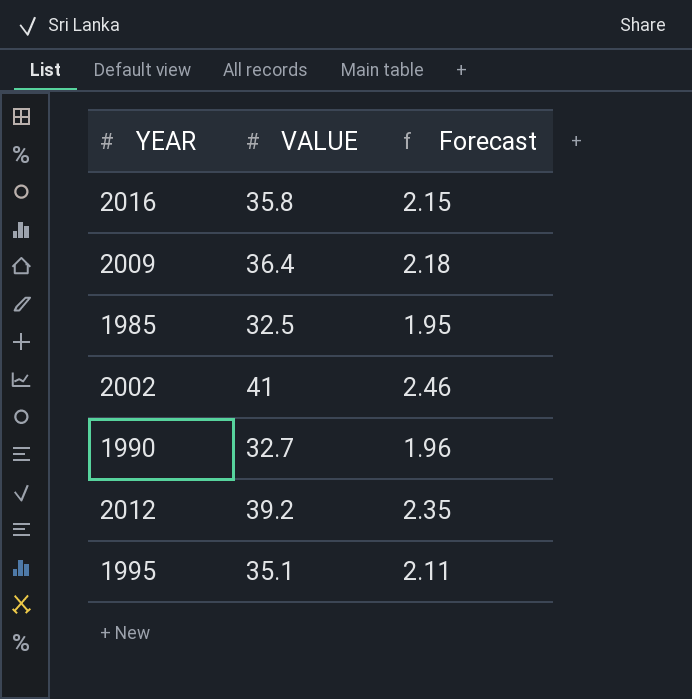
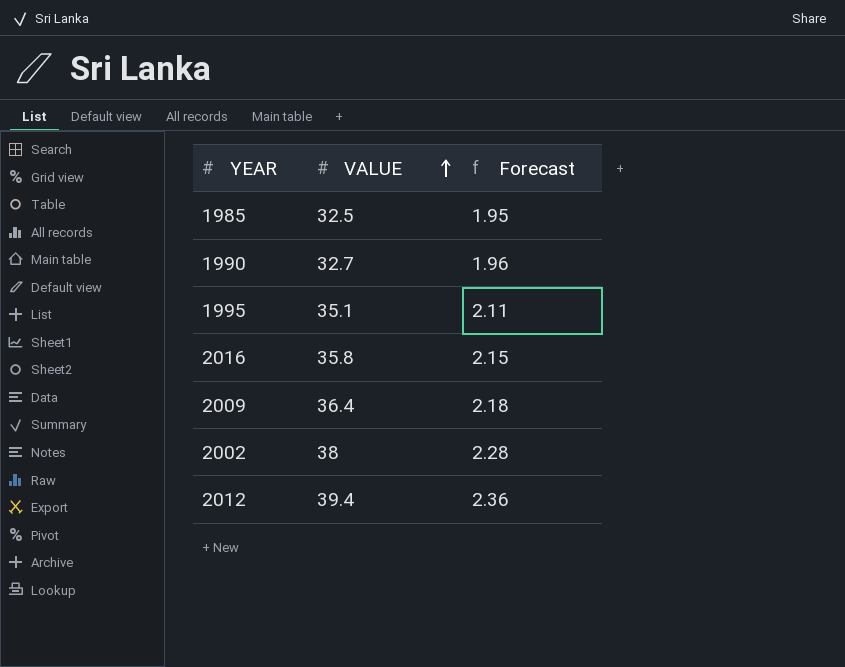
row order: none -> VALUE ascending
2002 | VALUE: 41 -> 38
2002 | Forecast: 2.46 -> 2.28
2012 | VALUE: 39.2 -> 39.4
2012 | Forecast: 2.35 -> 2.36

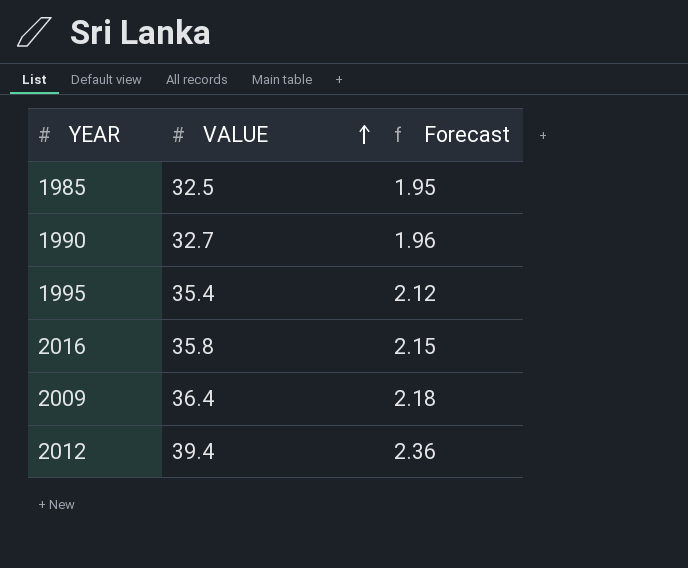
row 2002: 38 | 2.28 -> none
1995 | VALUE: 35.1 -> 35.4
1995 | Forecast: 2.11 -> 2.12

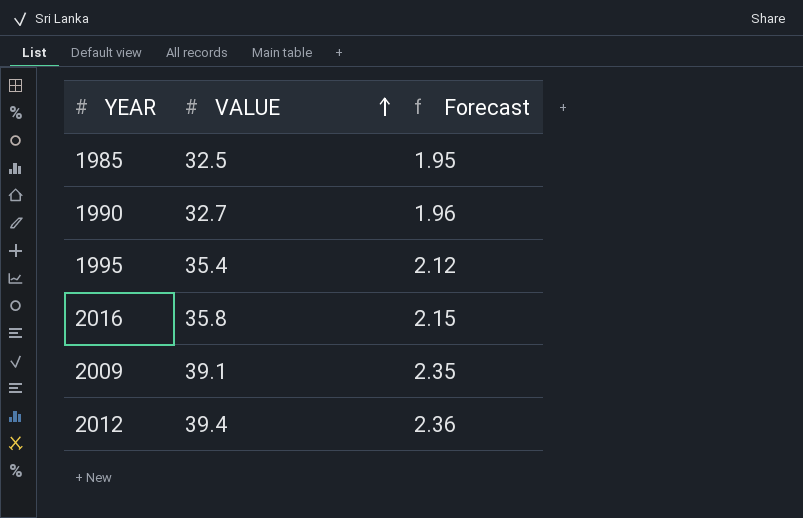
2009 | VALUE: 36.4 -> 39.1
2009 | Forecast: 2.18 -> 2.35

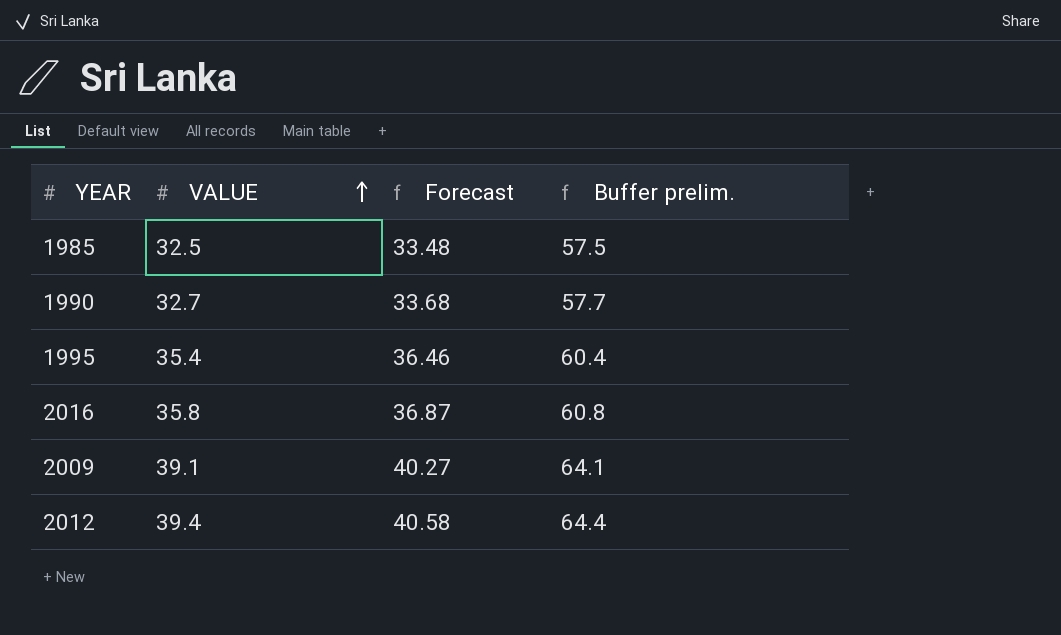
column Forecast | formula: [VALUE] * 0.06 -> [VALUE] * 1.03
column Buffer prelim. | formula: none -> [VALUE] + 25

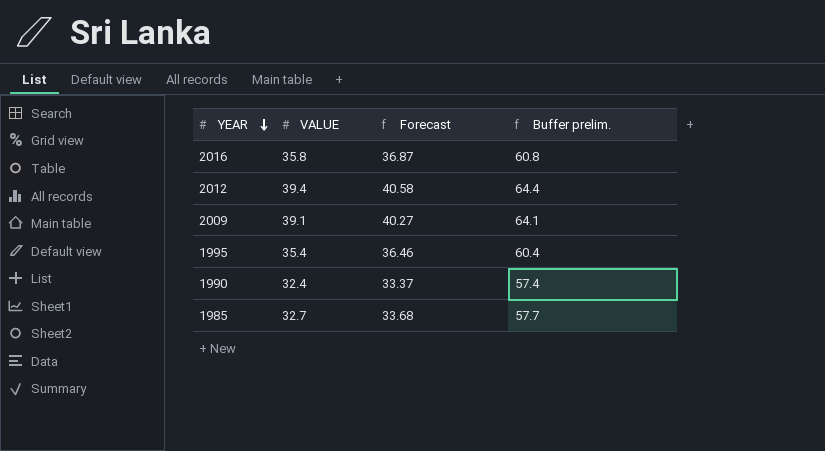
row order: VALUE ascending -> YEAR descending
1990 | VALUE: 32.7 -> 32.4
1990 | Forecast: 33.68 -> 33.37
1990 | Buffer prelim.: 57.7 -> 57.4
1985 | VALUE: 32.5 -> 32.7
1985 | Forecast: 33.48 -> 33.68
1985 | Buffer prelim.: 57.5 -> 57.7

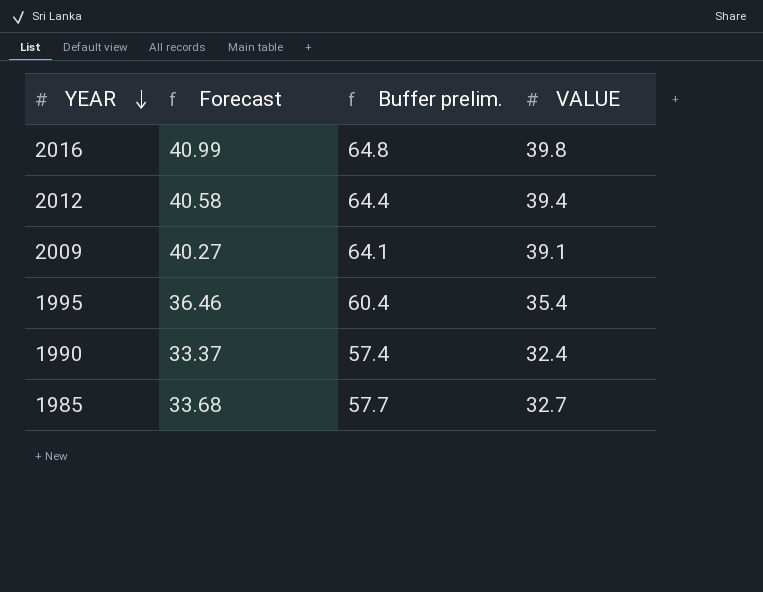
column VALUE | position: 2 -> 4
2016 | Forecast: 36.87 -> 40.99
2016 | Buffer prelim.: 60.8 -> 64.8
2016 | VALUE: 35.8 -> 39.8

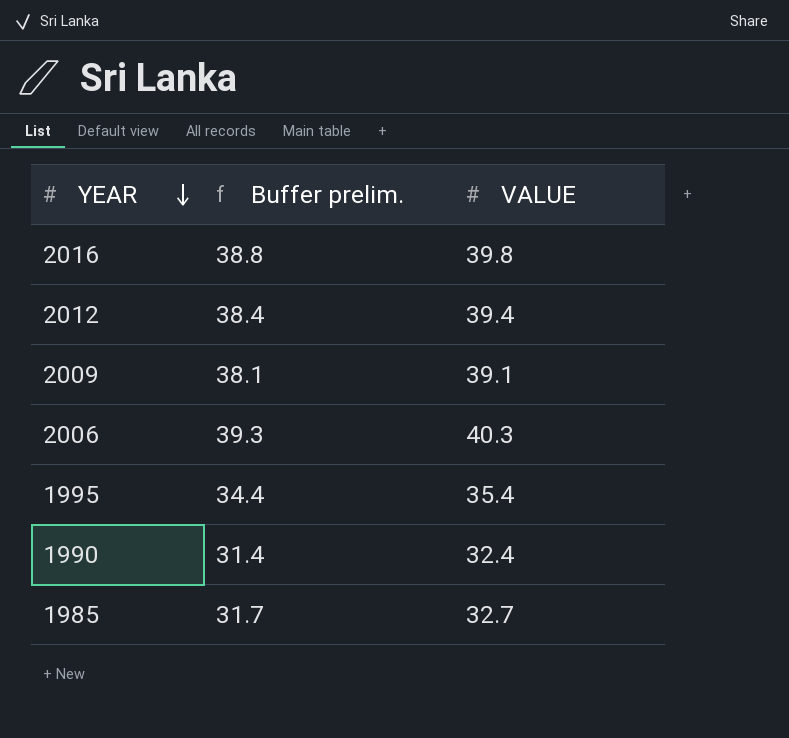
column Forecast | formula: [VALUE] * 1.03 -> none
column Buffer prelim. | formula: [VALUE] + 25 -> [VALUE] - 1
row 2006: none -> 39.3 | 40.3

